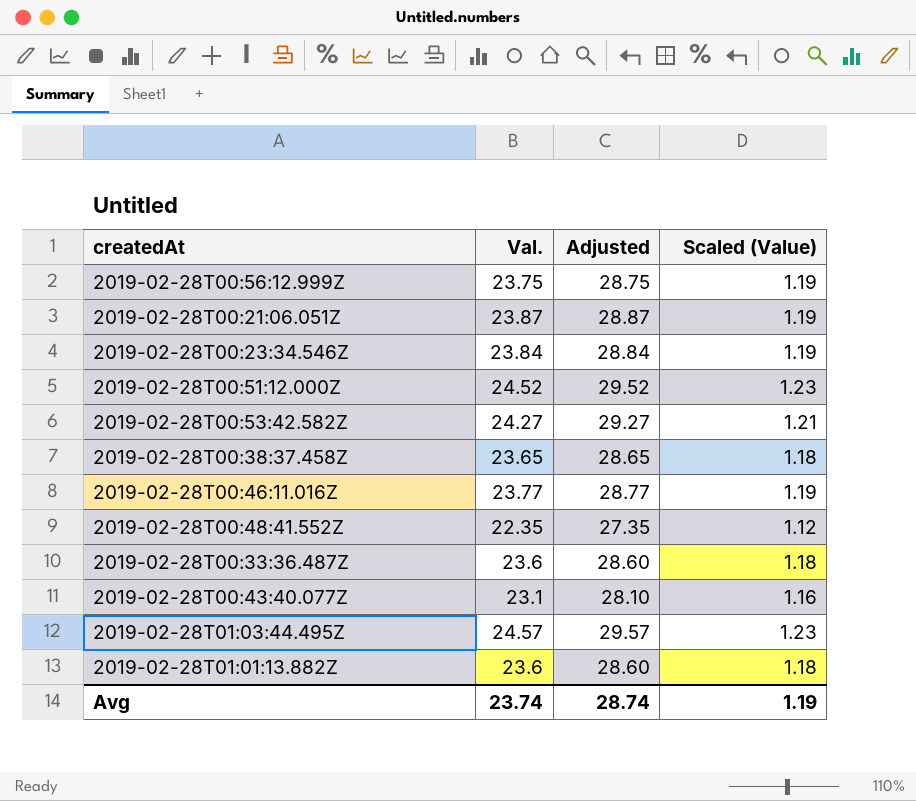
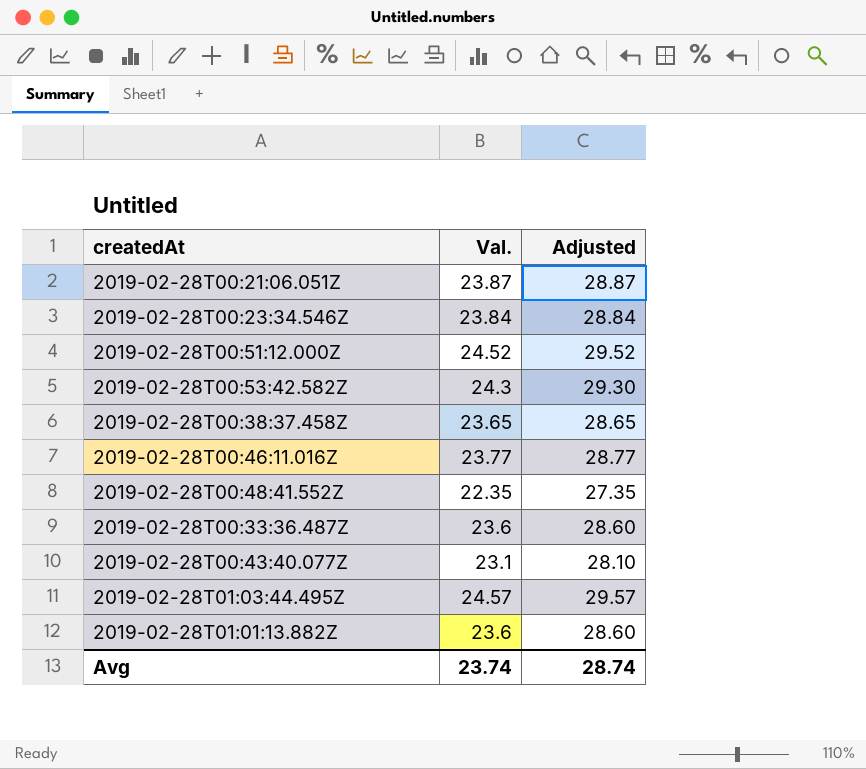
column Scaled (Value) | formula: [Val.] * 0.05 -> none
row 2019-02-28T00:56:12.999Z: 23.75 | 28.75 | 1.19 -> none
2019-02-28T00:53:42.582Z | Val.: 24.27 -> 24.3
2019-02-28T00:53:42.582Z | Adjusted: 29.27 -> 29.30

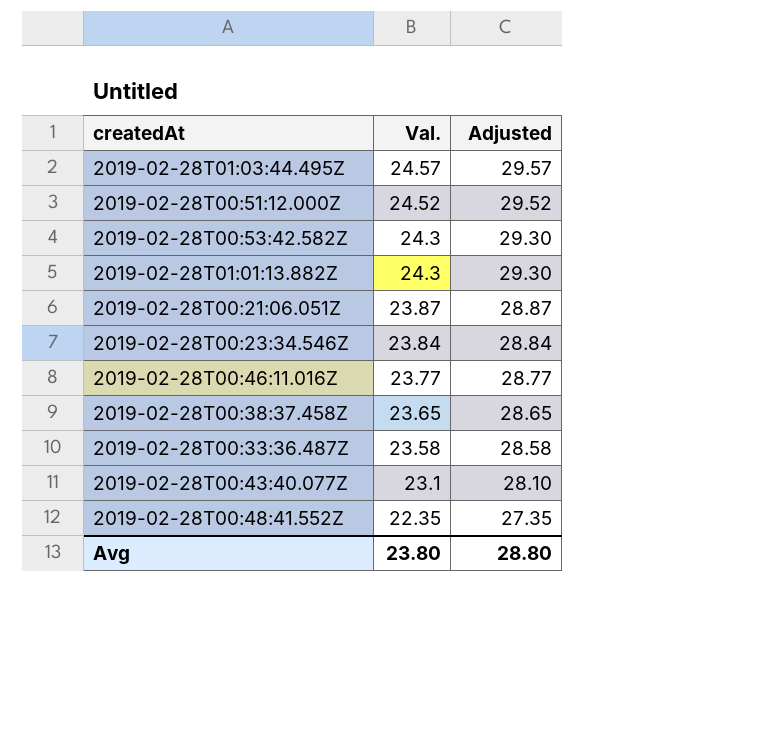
row order: none -> Val. descending
2019-02-28T01:01:13.882Z | Val.: 23.6 -> 24.3
2019-02-28T01:01:13.882Z | Adjusted: 28.60 -> 29.30
2019-02-28T00:33:36.487Z | Val.: 23.6 -> 23.58
2019-02-28T00:33:36.487Z | Adjusted: 28.60 -> 28.58
Avg | Val.: 23.74 -> 23.80
Avg | Adjusted: 28.74 -> 28.80

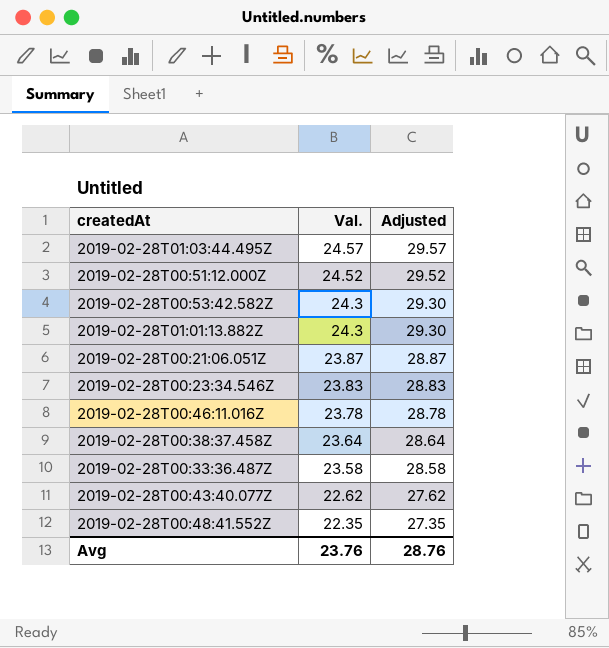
2019-02-28T00:23:34.546Z | Val.: 23.84 -> 23.83
2019-02-28T00:23:34.546Z | Adjusted: 28.84 -> 28.83
2019-02-28T00:46:11.016Z | Val.: 23.77 -> 23.78
2019-02-28T00:46:11.016Z | Adjusted: 28.77 -> 28.78
2019-02-28T00:38:37.458Z | Val.: 23.65 -> 23.64
2019-02-28T00:38:37.458Z | Adjusted: 28.65 -> 28.64
2019-02-28T00:43:40.077Z | Val.: 23.1 -> 22.62
2019-02-28T00:43:40.077Z | Adjusted: 28.10 -> 27.62
Avg | Val.: 23.80 -> 23.76
Avg | Adjusted: 28.80 -> 28.76

